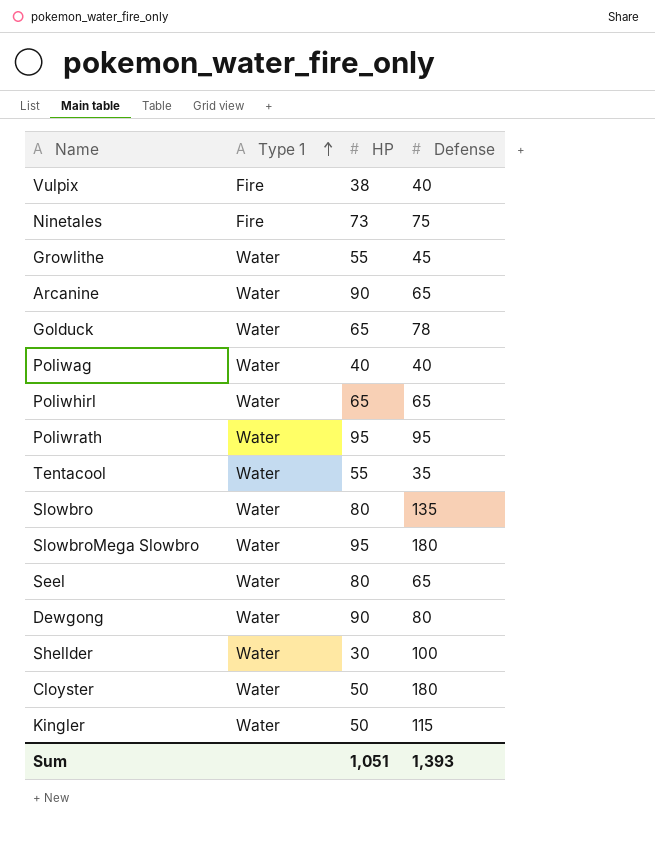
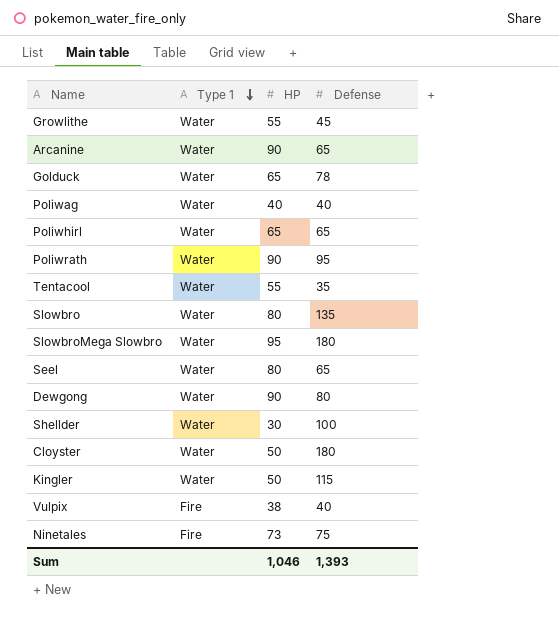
row order: Type 1 ascending -> Type 1 descending
Poliwrath | HP: 95 -> 90
Sum | HP: 1,051 -> 1,046

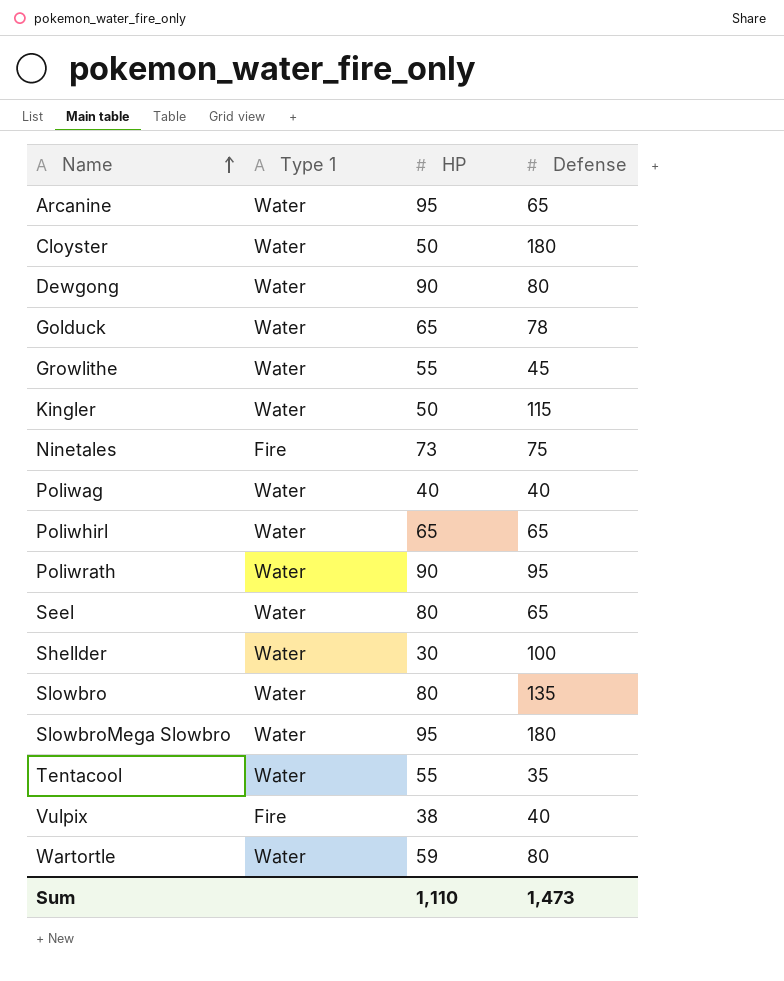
row order: Type 1 descending -> Name ascending
Arcanine | HP: 90 -> 95
row Wartortle: none -> Water | 59 | 80
Sum | HP: 1,046 -> 1,110
Sum | Defense: 1,393 -> 1,473

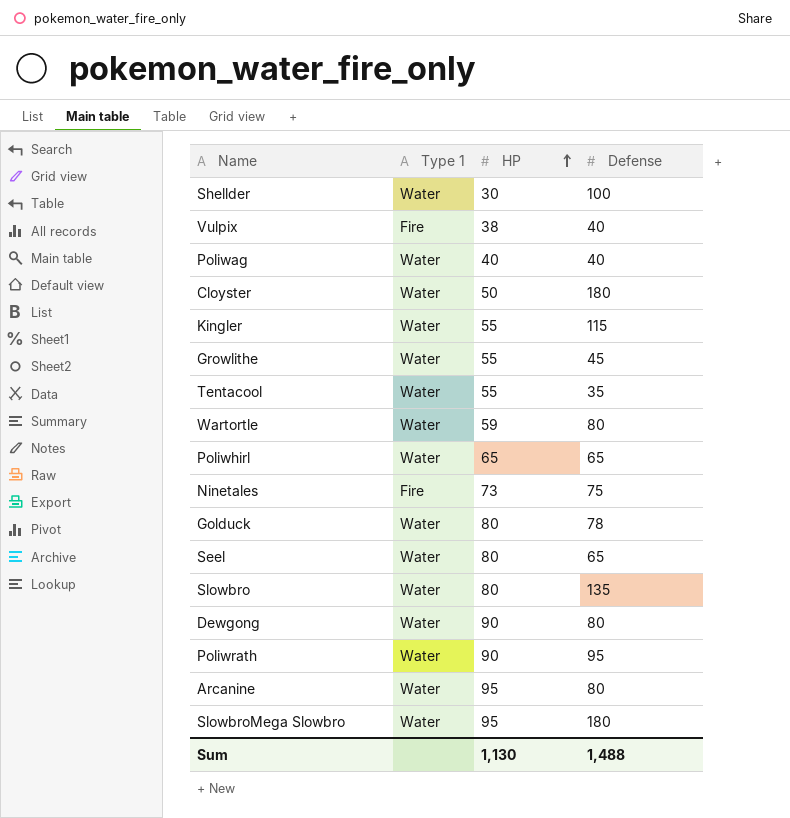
row order: Name ascending -> HP ascending
Kingler | HP: 50 -> 55
Golduck | HP: 65 -> 80
Arcanine | Defense: 65 -> 80
Sum | HP: 1,110 -> 1,130
Sum | Defense: 1,473 -> 1,488

